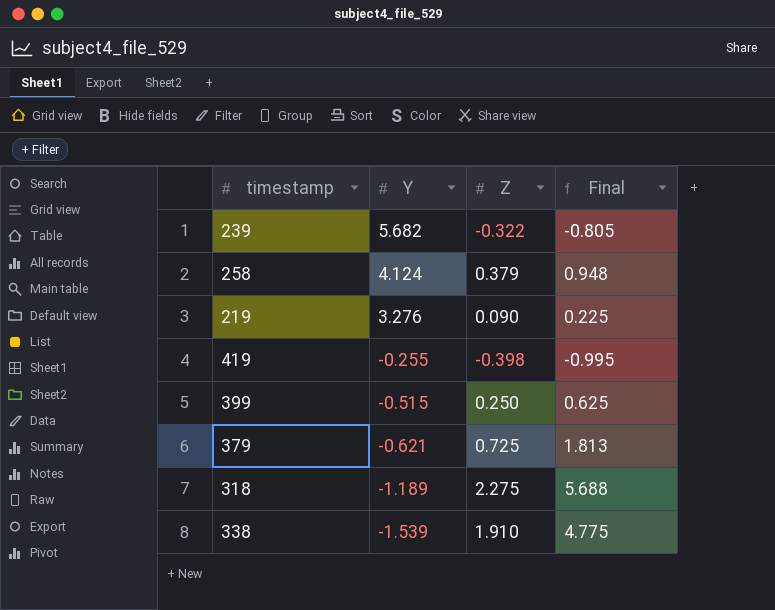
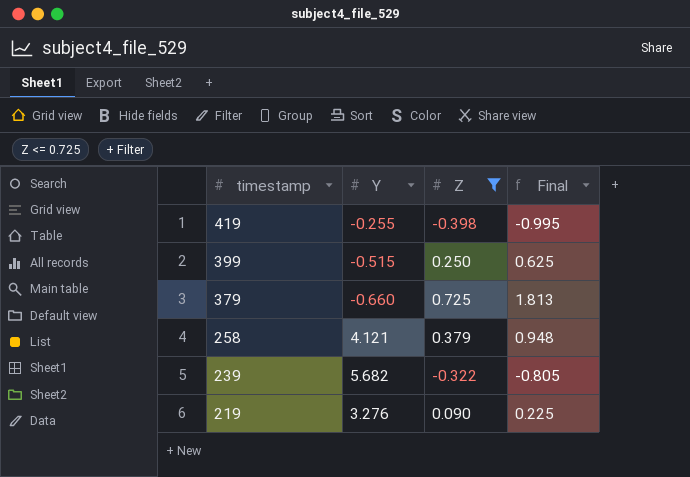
filter: none -> Z <= 0.725
row order: Y descending -> timestamp descending
379 | Y: -0.621 -> -0.660
258 | Y: 4.124 -> 4.121

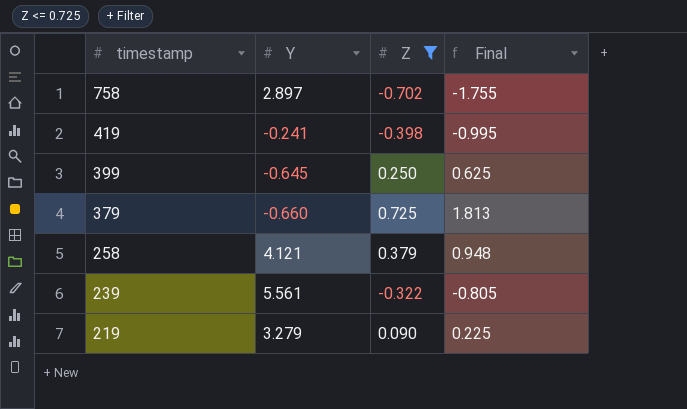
row 758: none -> 2.897 | -0.702 | -1.755
419 | Y: -0.255 -> -0.241
399 | Y: -0.515 -> -0.645
239 | Y: 5.682 -> 5.561
219 | Y: 3.276 -> 3.279

